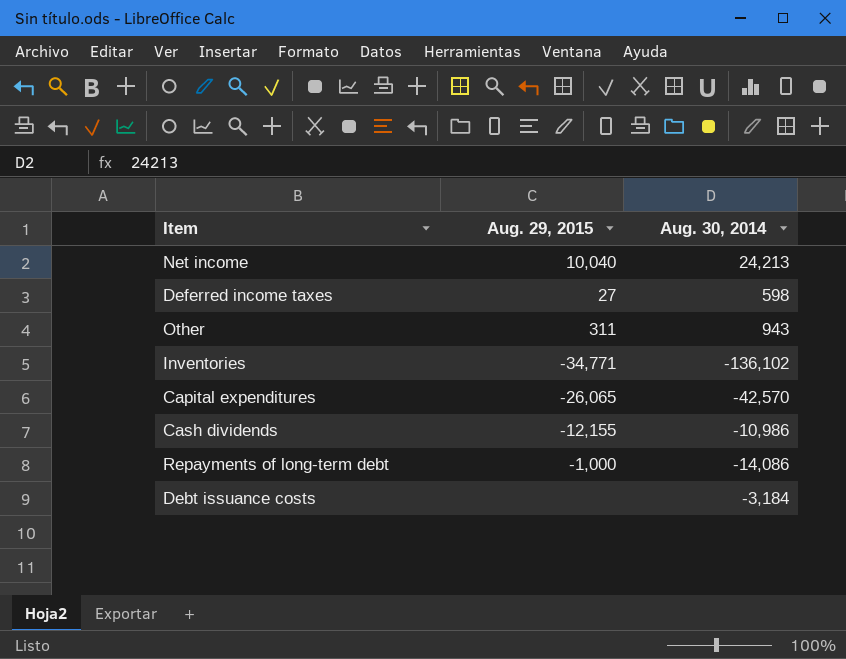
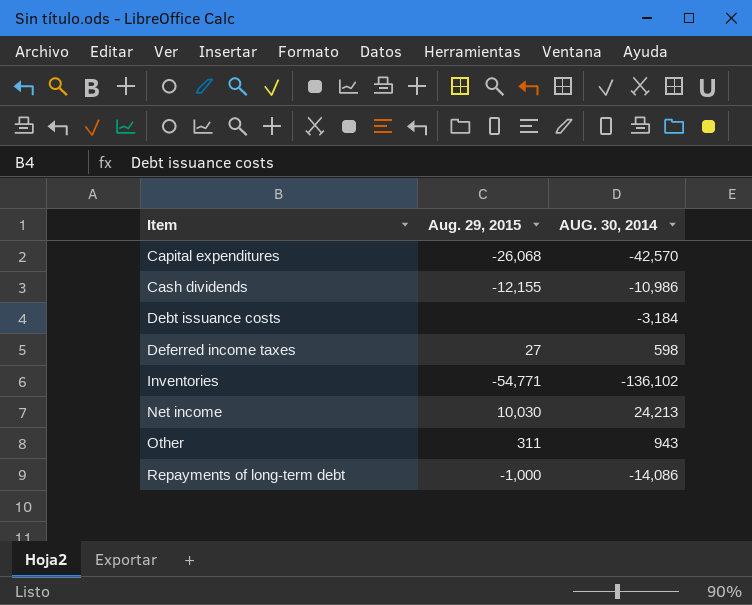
row order: none -> Item ascending
column name: Aug. 30, 2014 -> AUG. 30, 2014
Capital expenditures | Aug. 29, 2015: -26,065 -> -26,068
Inventories | Aug. 29, 2015: -34,771 -> -54,771
Net income | Aug. 29, 2015: 10,040 -> 10,030

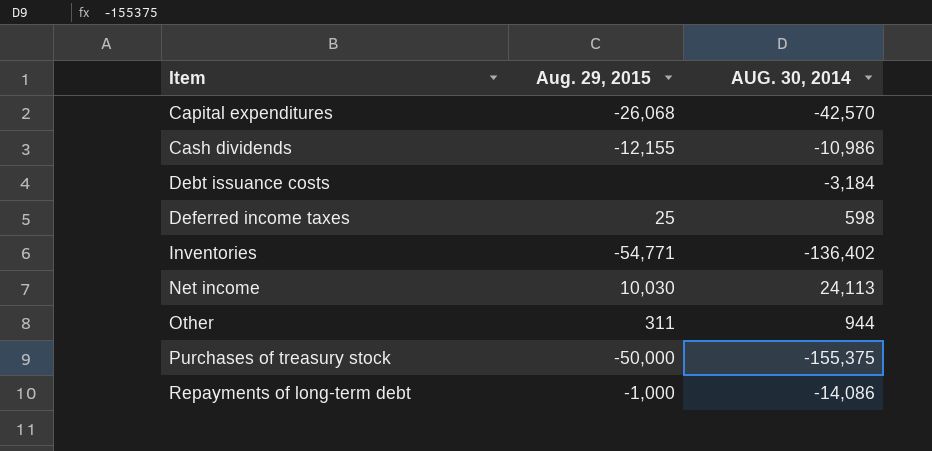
Deferred income taxes | Aug. 29, 2015: 27 -> 25
Inventories | AUG. 30, 2014: -136,102 -> -136,402
Net income | AUG. 30, 2014: 24,213 -> 24,113
Other | AUG. 30, 2014: 943 -> 944
row Purchases of treasury stock: none -> -50,000 | -155,375

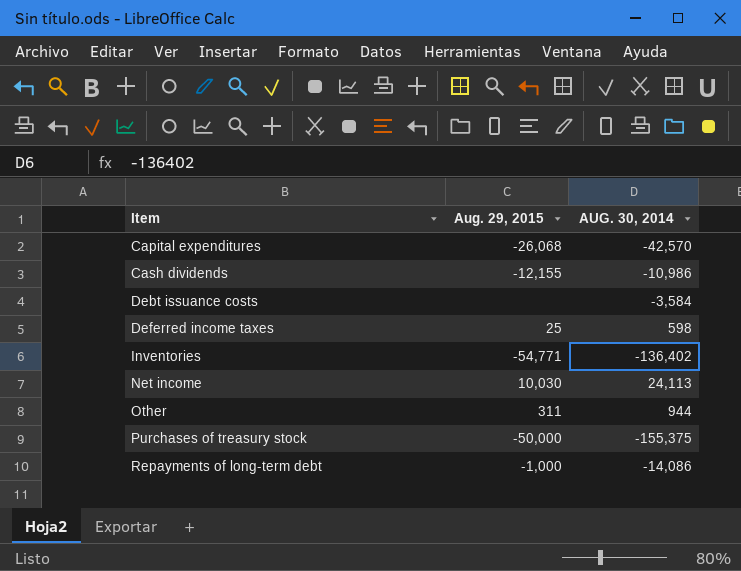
Debt issuance costs | AUG. 30, 2014: -3,184 -> -3,584

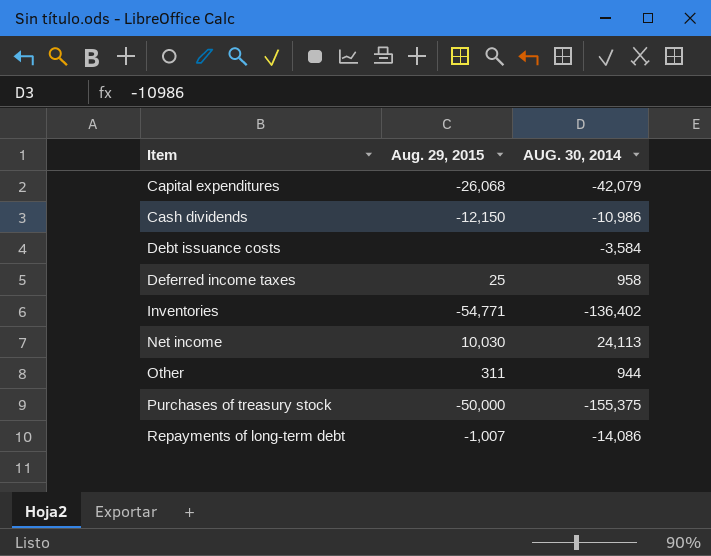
Capital expenditures | AUG. 30, 2014: -42,570 -> -42,079
Cash dividends | Aug. 29, 2015: -12,155 -> -12,150
Deferred income taxes | AUG. 30, 2014: 598 -> 958
Repayments of long-term debt | Aug. 29, 2015: -1,000 -> -1,007

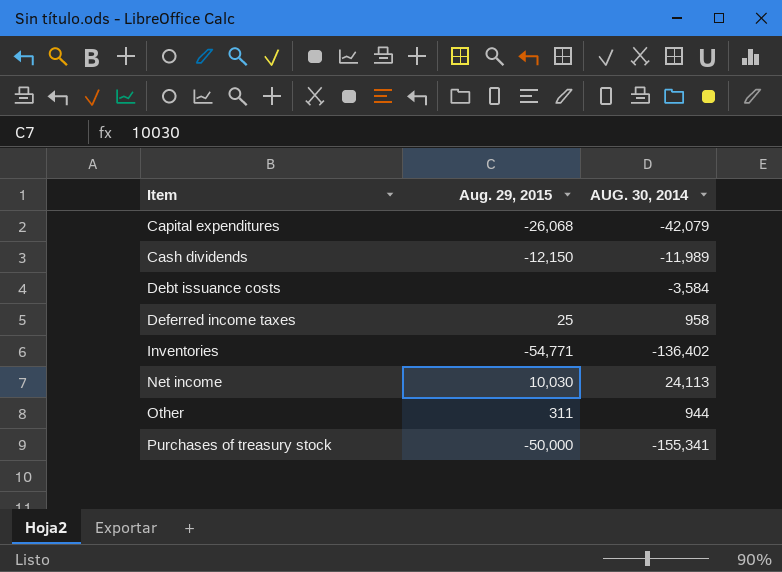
row Repayments of long-term debt: -1,007 | -14,086 -> none
Cash dividends | AUG. 30, 2014: -10,986 -> -11,989
Purchases of treasury stock | AUG. 30, 2014: -155,375 -> -155,341

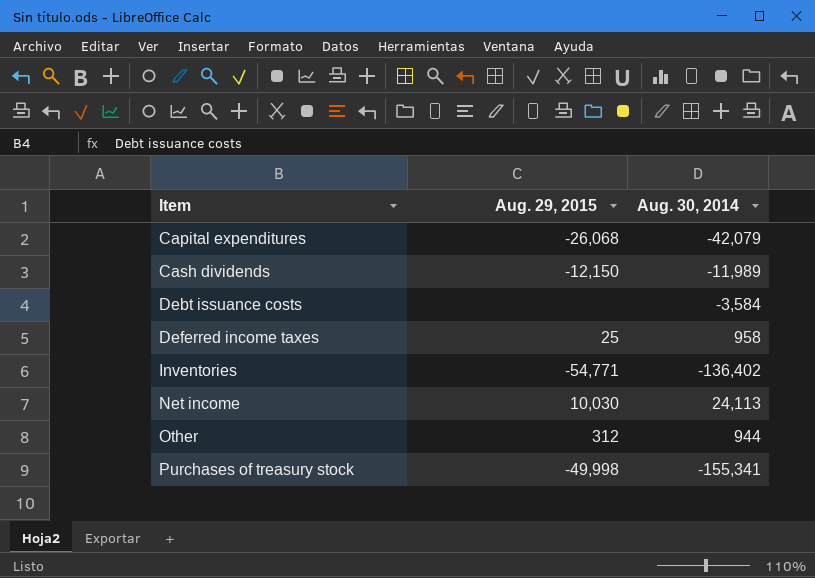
column name: AUG. 30, 2014 -> Aug. 30, 2014
Other | Aug. 29, 2015: 311 -> 312
Purchases of treasury stock | Aug. 29, 2015: -50,000 -> -49,998

